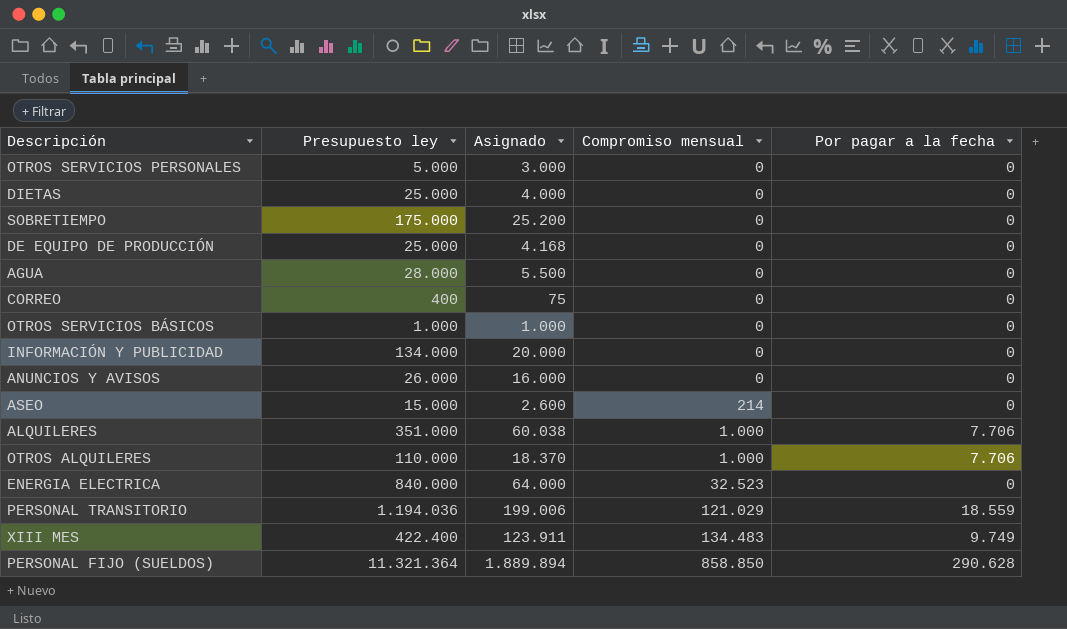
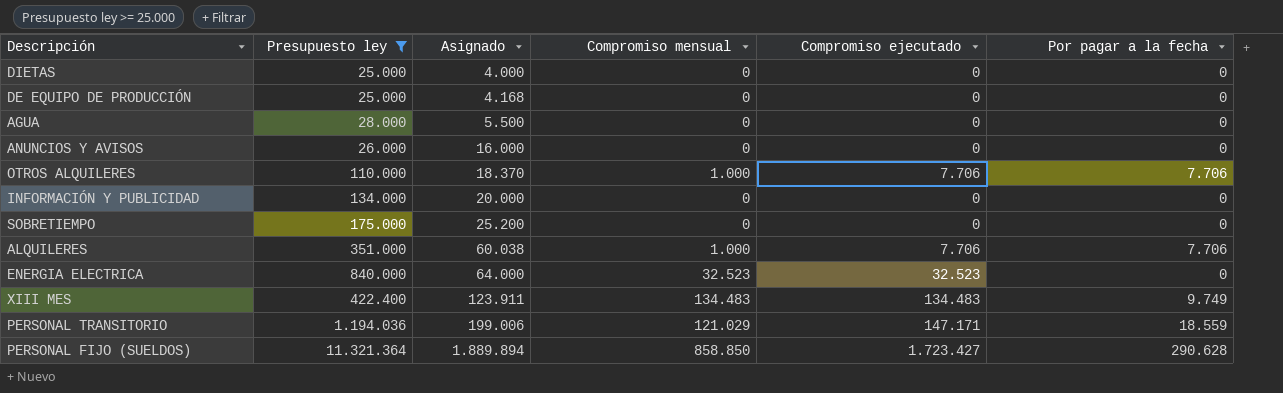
filter: none -> Presupuesto ley >= 25.000
row order: Compromiso mensual ascending -> Asignado ascending
column Compromiso ejecutado | position: none -> 5

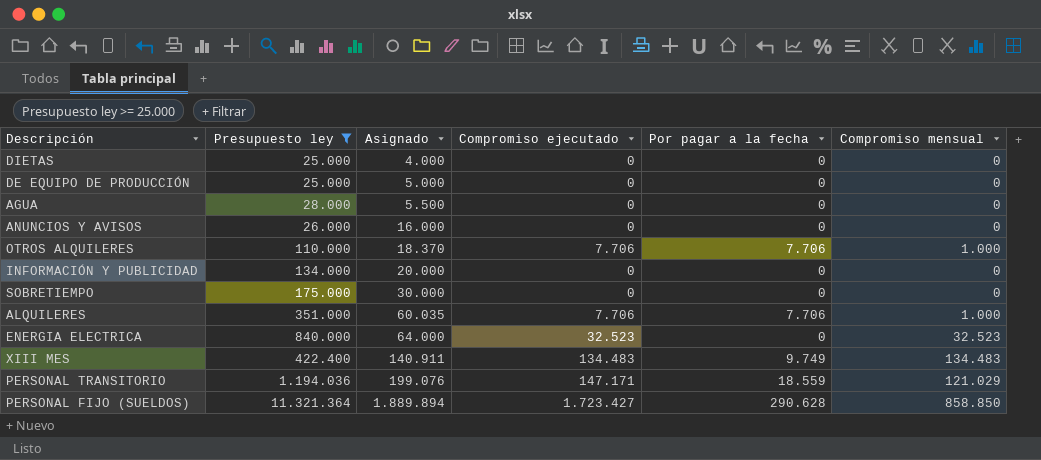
column Compromiso mensual | position: 4 -> 6
DE EQUIPO DE PRODUCCIÓN | Asignado: 4.168 -> 5.000
SOBRETIEMPO | Asignado: 25.200 -> 30.000
ALQUILERES | Asignado: 60.038 -> 60.035
XIII MES | Asignado: 123.911 -> 140.911
PERSONAL TRANSITORIO | Asignado: 199.006 -> 199.076

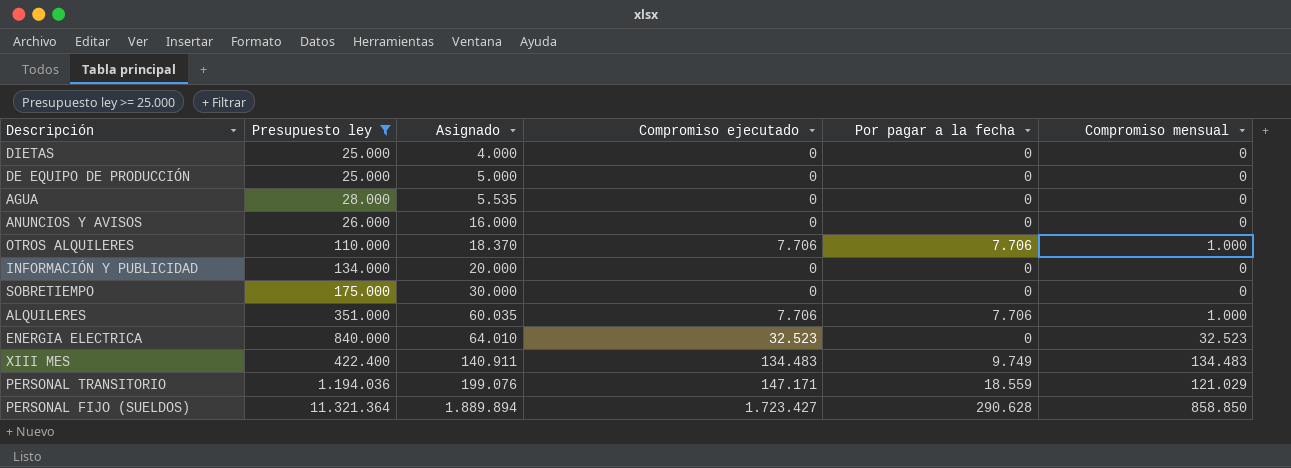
AGUA | Asignado: 5.500 -> 5.535
ENERGIA ELECTRICA | Asignado: 64.000 -> 64.010

